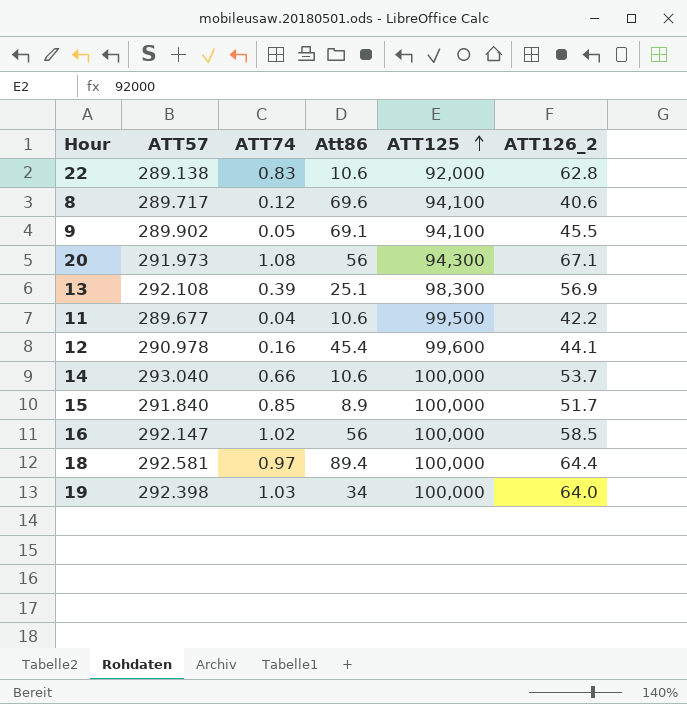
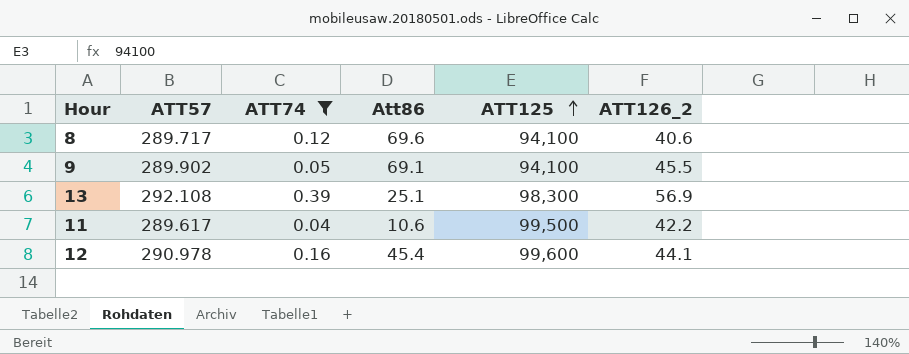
filter: none -> ATT74 <= 0.39
11 | ATT57: 289.677 -> 289.617

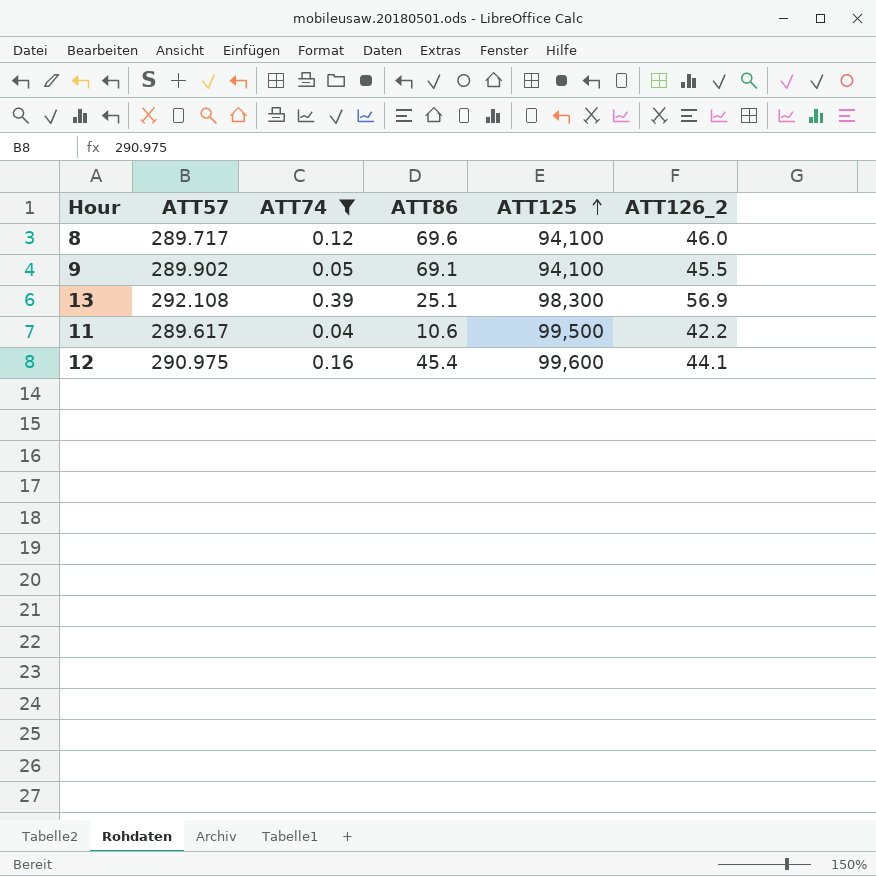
column name: Att86 -> ATT86
8 | ATT126_2: 40.6 -> 46.0
12 | ATT57: 290.978 -> 290.975

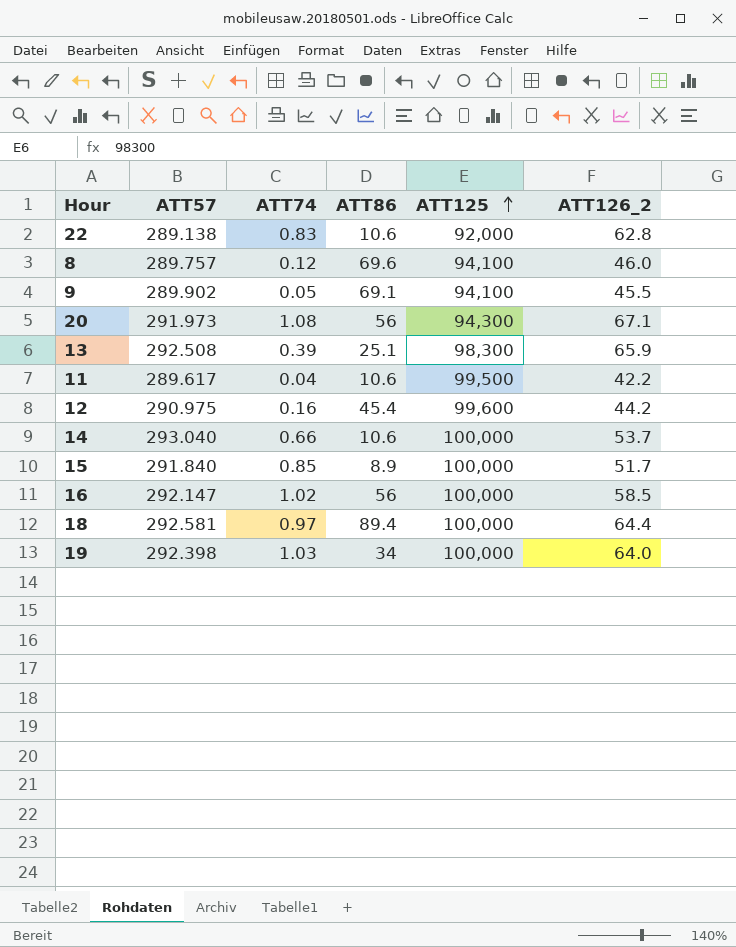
filter: ATT74 <= 0.39 -> none
8 | ATT57: 289.717 -> 289.757
13 | ATT57: 292.108 -> 292.508
13 | ATT126_2: 56.9 -> 65.9
12 | ATT126_2: 44.1 -> 44.2

